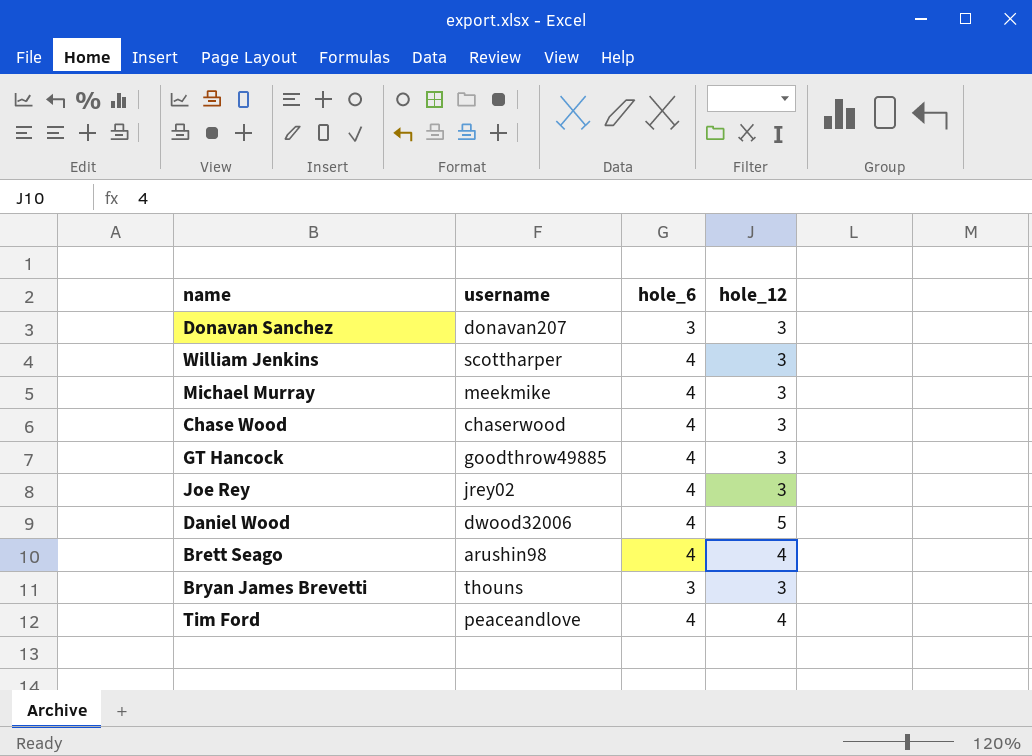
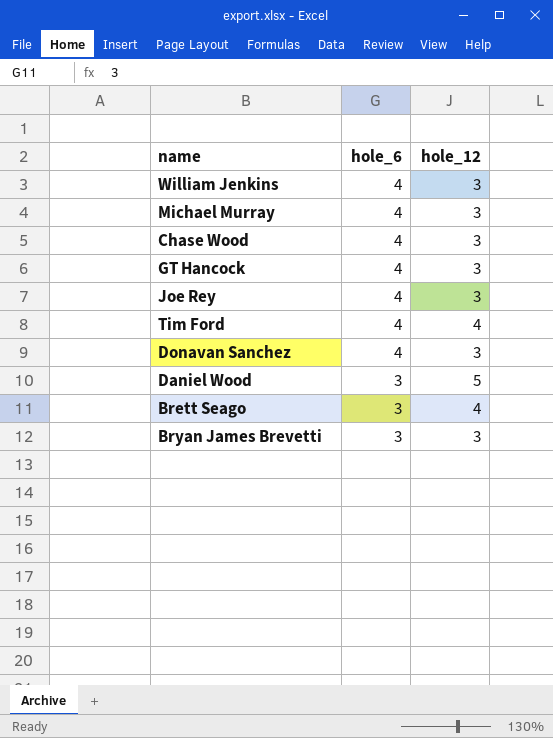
row order: none -> hole_6 descending
column username | position: 2 -> none
Donavan Sanchez | hole_6: 3 -> 4
Daniel Wood | hole_6: 4 -> 3
Brett Seago | hole_6: 4 -> 3

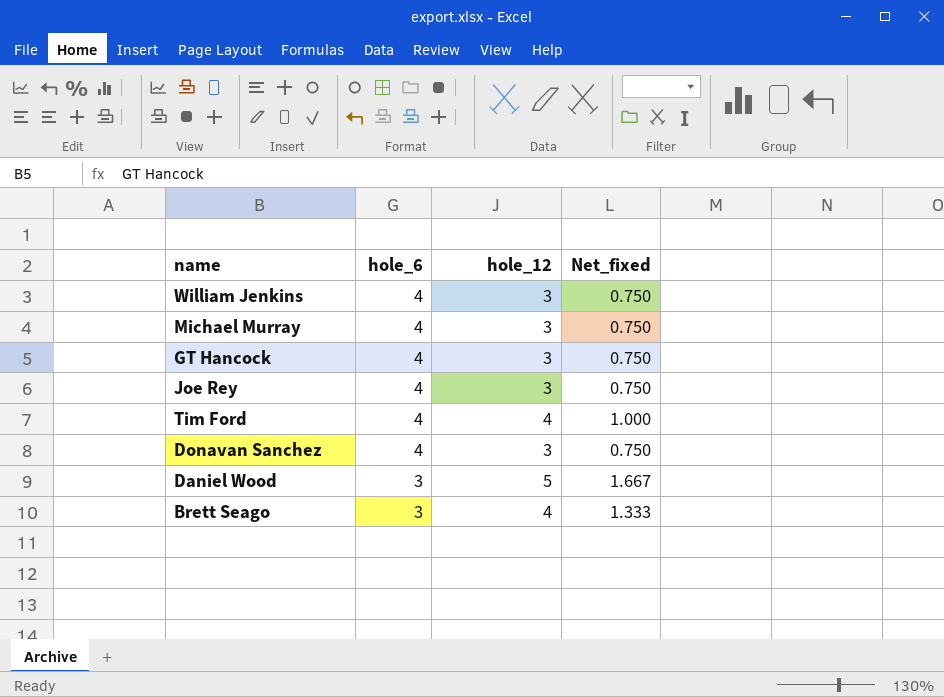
column Net_fixed | formula: none -> [hole_12] / [hole_6]
row Chase Wood: 4 | 3 -> none
row Bryan James Brevetti: 3 | 3 -> none

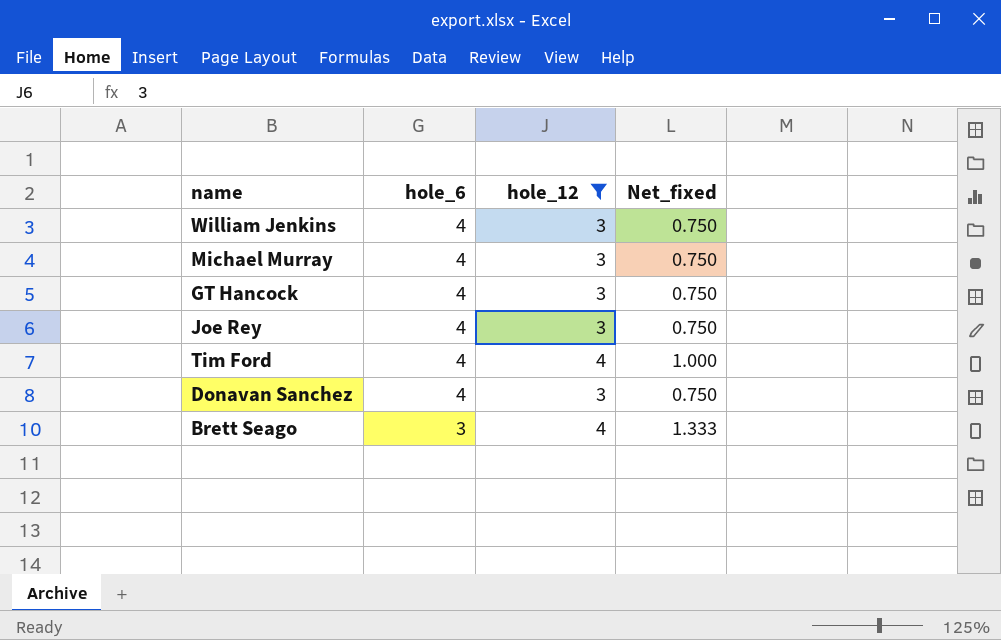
filter: none -> hole_12 != 5

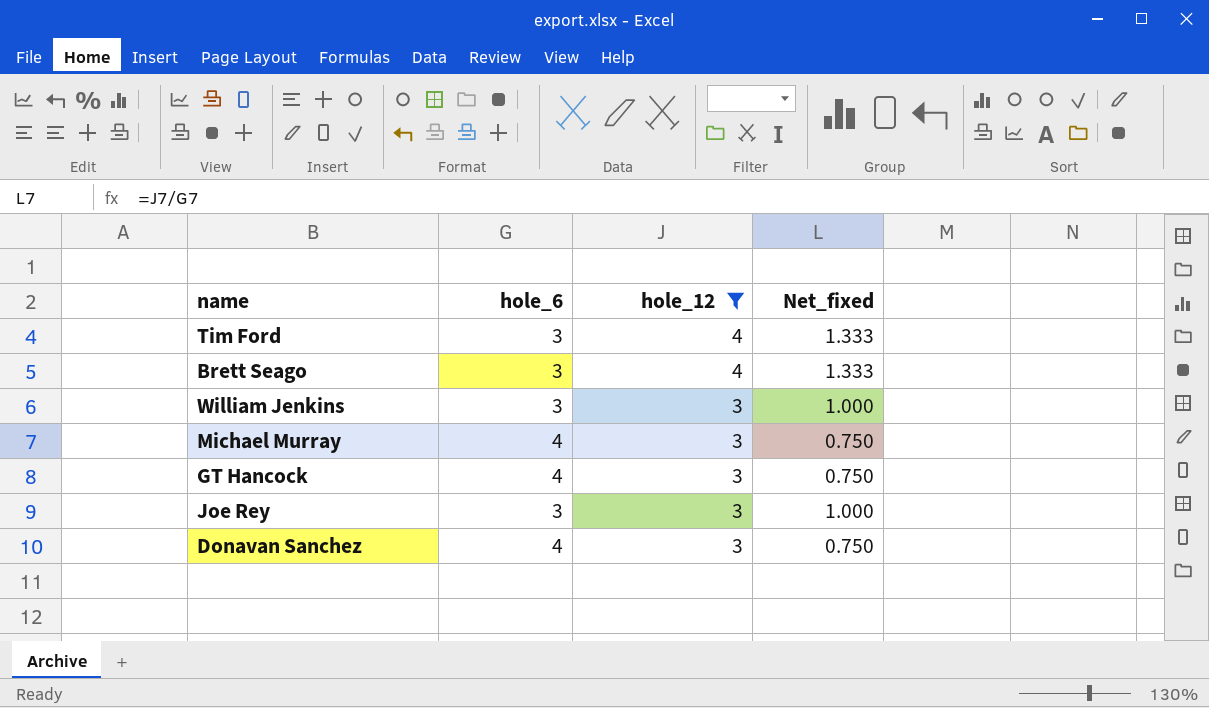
row order: hole_6 descending -> hole_12 descending
Tim Ford | hole_6: 4 -> 3
Tim Ford | Net_fixed: 1.000 -> 1.333
William Jenkins | hole_6: 4 -> 3
William Jenkins | Net_fixed: 0.750 -> 1.000
Joe Rey | hole_6: 4 -> 3
Joe Rey | Net_fixed: 0.750 -> 1.000

